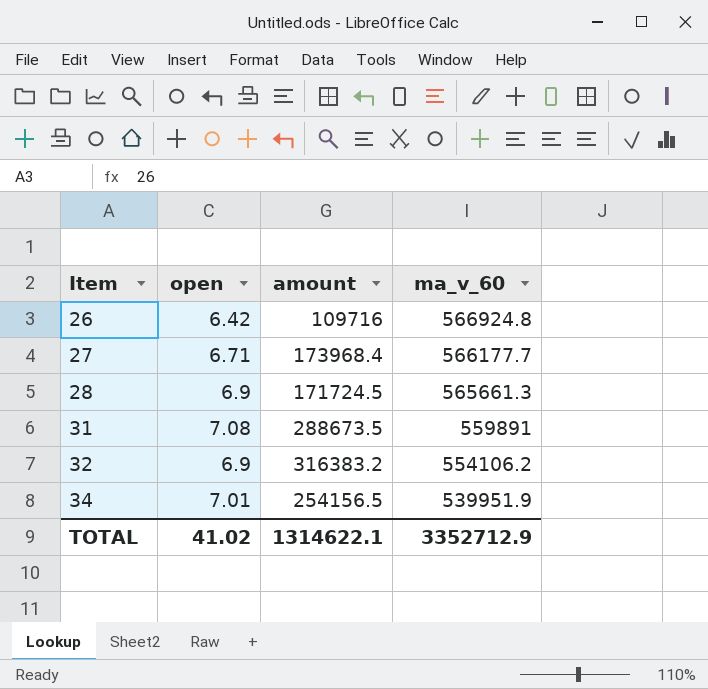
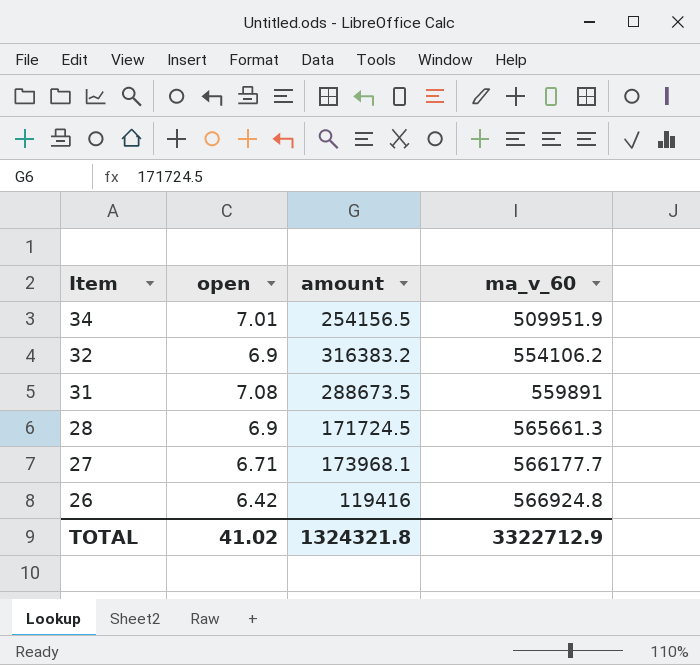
row order: Item ascending -> Item descending
34 | ma_v_60: 539951.9 -> 509951.9
27 | amount: 173968.4 -> 173968.1
26 | amount: 109716 -> 119416
TOTAL | amount: 1314622.1 -> 1324321.8
TOTAL | ma_v_60: 3352712.9 -> 3322712.9

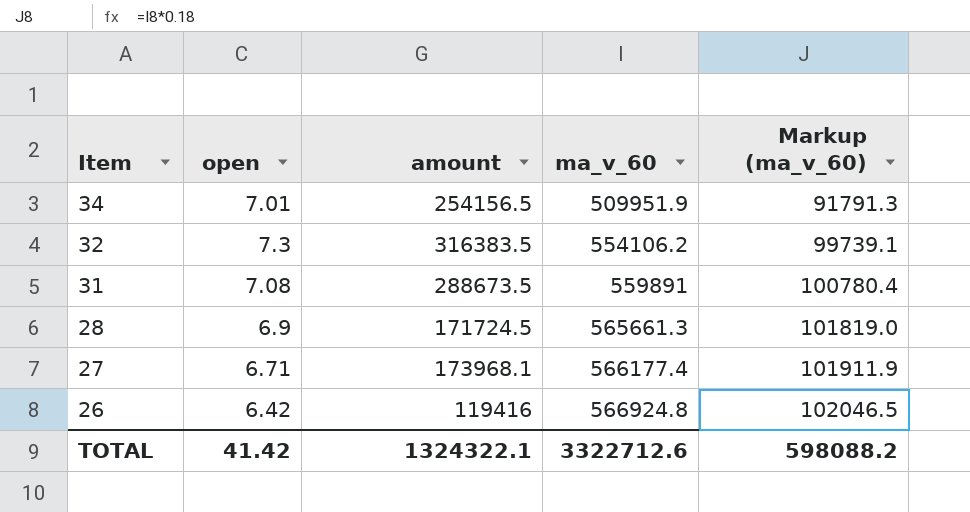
column Markup (ma_v_60) | formula: none -> [ma_v_60] * 0.18
32 | open: 6.9 -> 7.3
32 | amount: 316383.2 -> 316383.5
27 | ma_v_60: 566177.7 -> 566177.4
TOTAL | open: 41.02 -> 41.42
TOTAL | amount: 1324321.8 -> 1324322.1
TOTAL | ma_v_60: 3322712.9 -> 3322712.6

